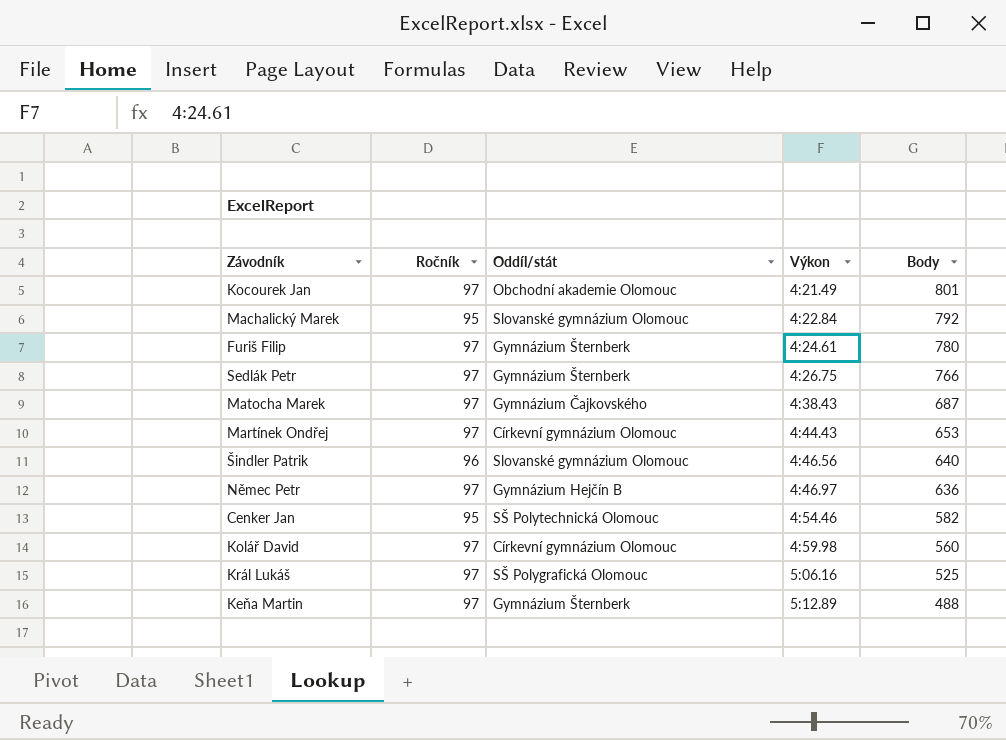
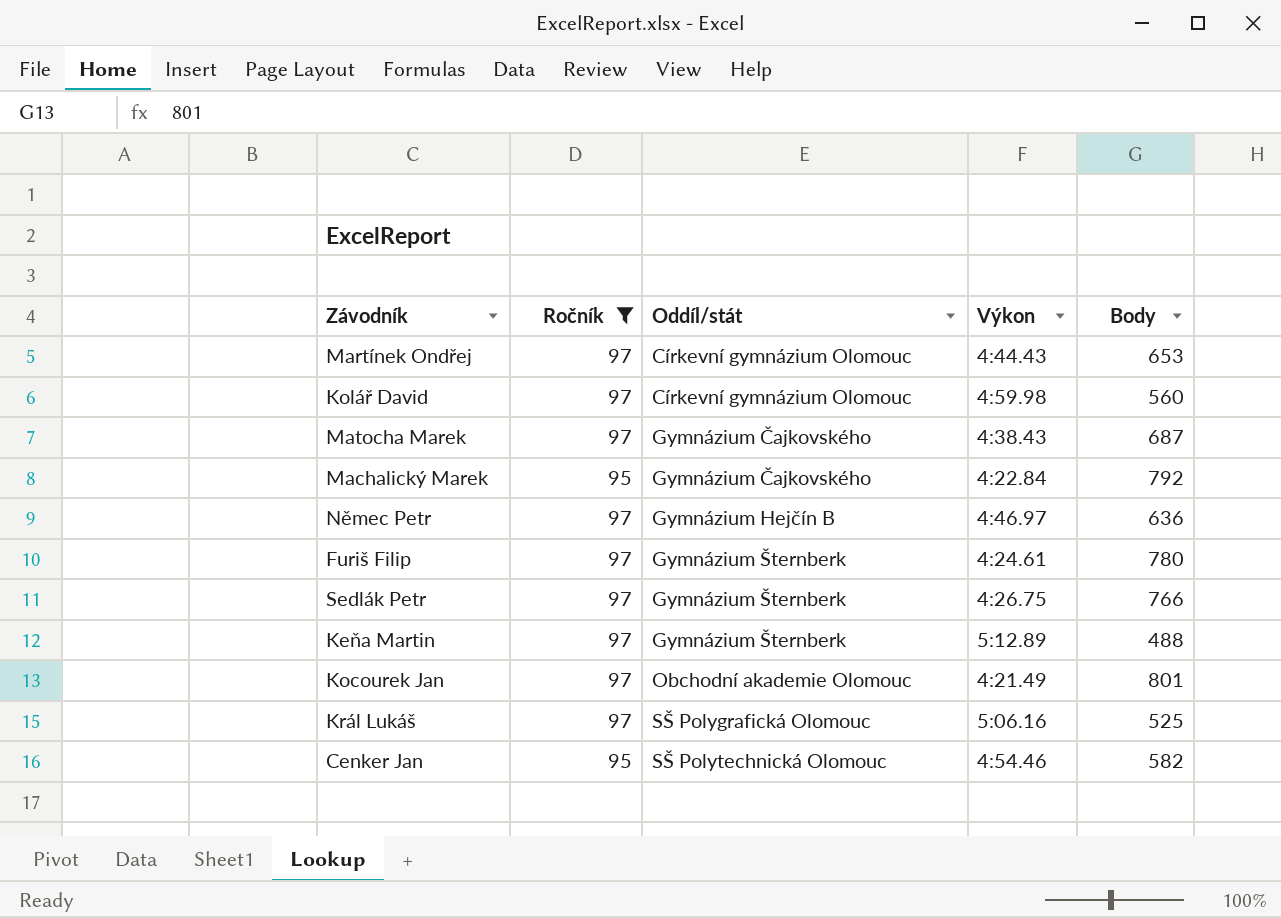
filter: none -> Ročník != 96
row order: Výkon ascending -> Oddíl/stát ascending
Machalický Marek | Oddíl/stát: Slovanské gymnázium Olomouc -> Gymnázium Čajkovského

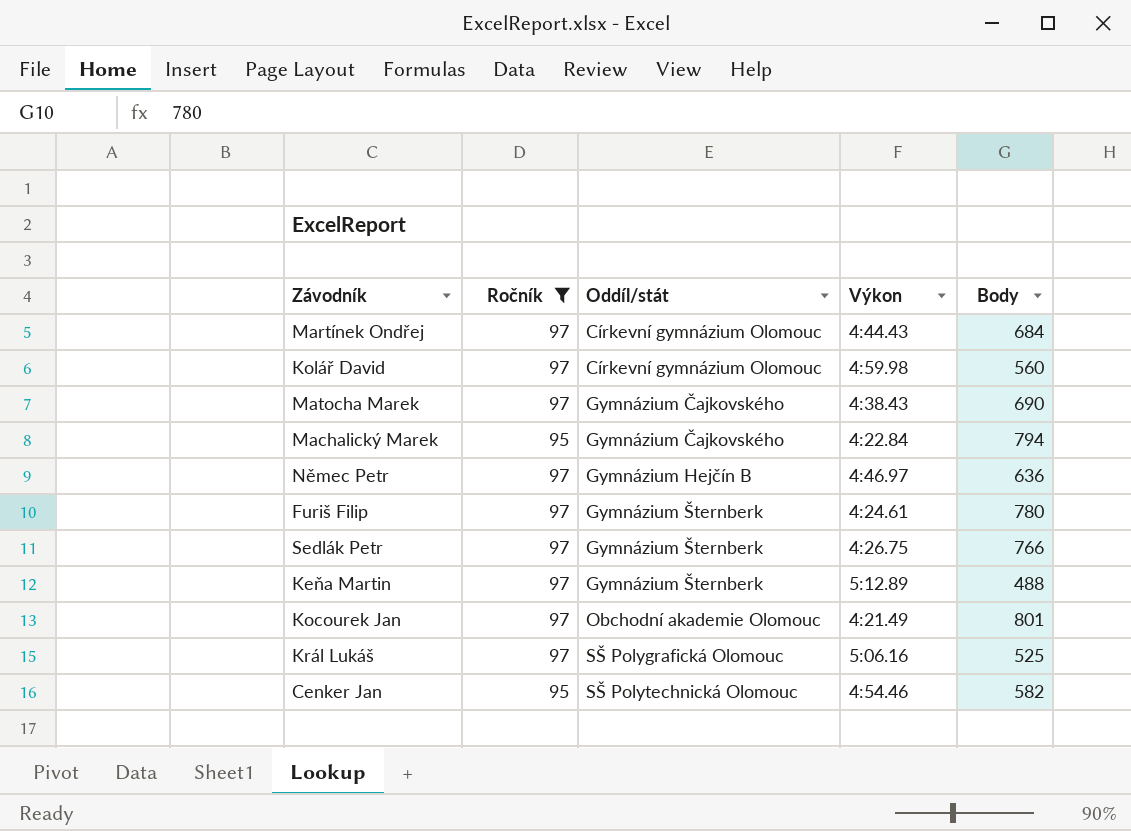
Martínek Ondřej | Body: 653 -> 684
Matocha Marek | Body: 687 -> 690
Machalický Marek | Body: 792 -> 794

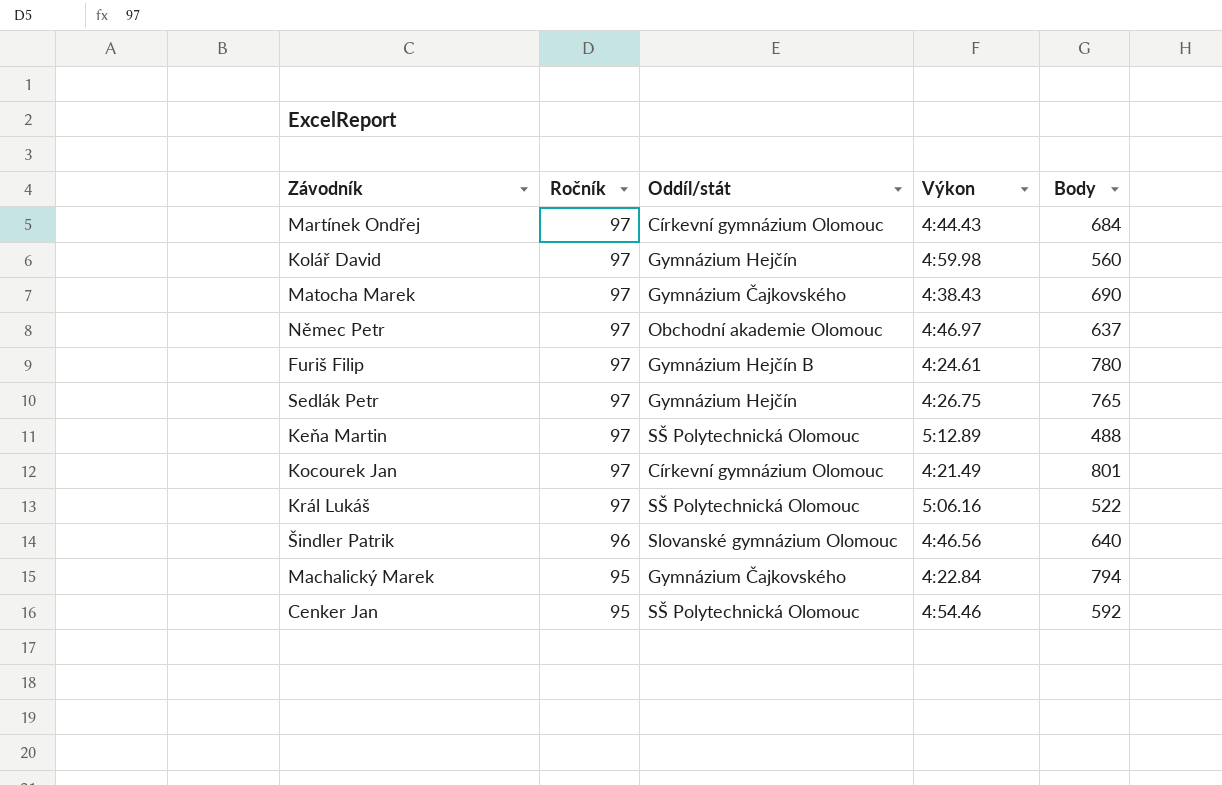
filter: Ročník != 96 -> none
row order: Oddíl/stát ascending -> Ročník descending
Kolář David | Oddíl/stát: Církevní gymnázium Olomouc -> Gymnázium Hejčín
Němec Petr | Oddíl/stát: Gymnázium Hejčín B -> Obchodní akademie Olomouc
Němec Petr | Body: 636 -> 637
Furiš Filip | Oddíl/stát: Gymnázium Šternberk -> Gymnázium Hejčín B
Sedlák Petr | Oddíl/stát: Gymnázium Šternberk -> Gymnázium Hejčín
Sedlák Petr | Body: 766 -> 765
Keňa Martin | Oddíl/stát: Gymnázium Šternberk -> SŠ Polytechnická Olomouc
Kocourek Jan | Oddíl/stát: Obchodní akademie Olomouc -> Církevní gymnázium Olomouc
Král Lukáš | Oddíl/stát: SŠ Polygrafická Olomouc -> SŠ Polytechnická Olomouc
Král Lukáš | Body: 525 -> 522
Cenker Jan | Body: 582 -> 592

